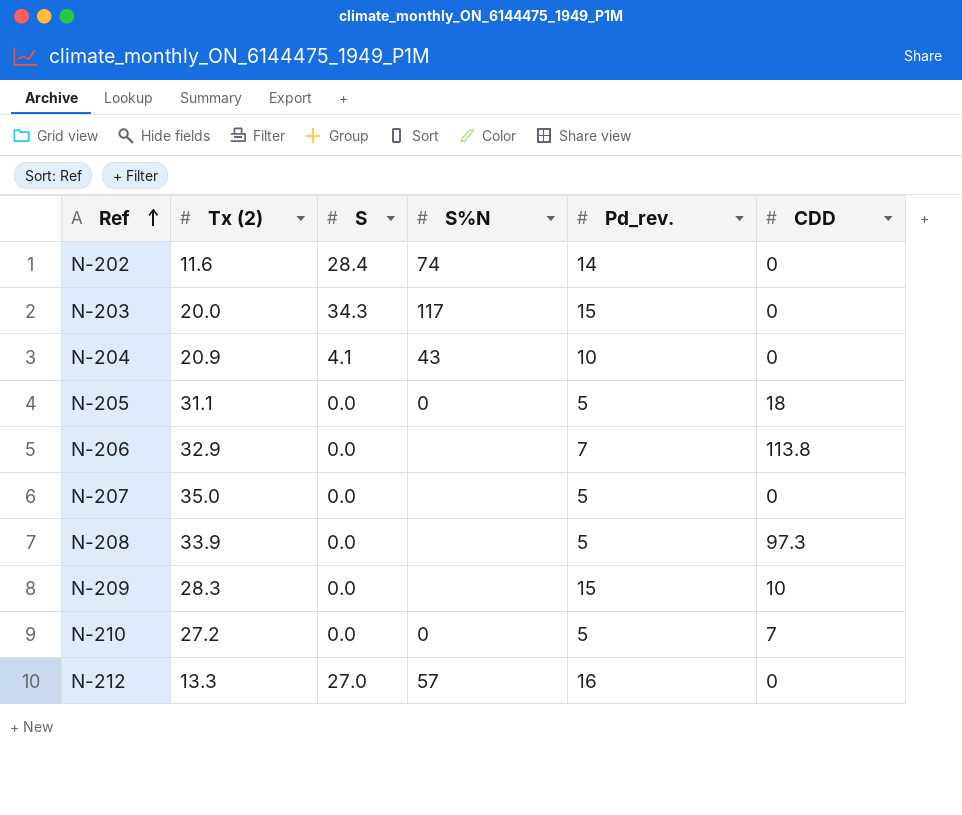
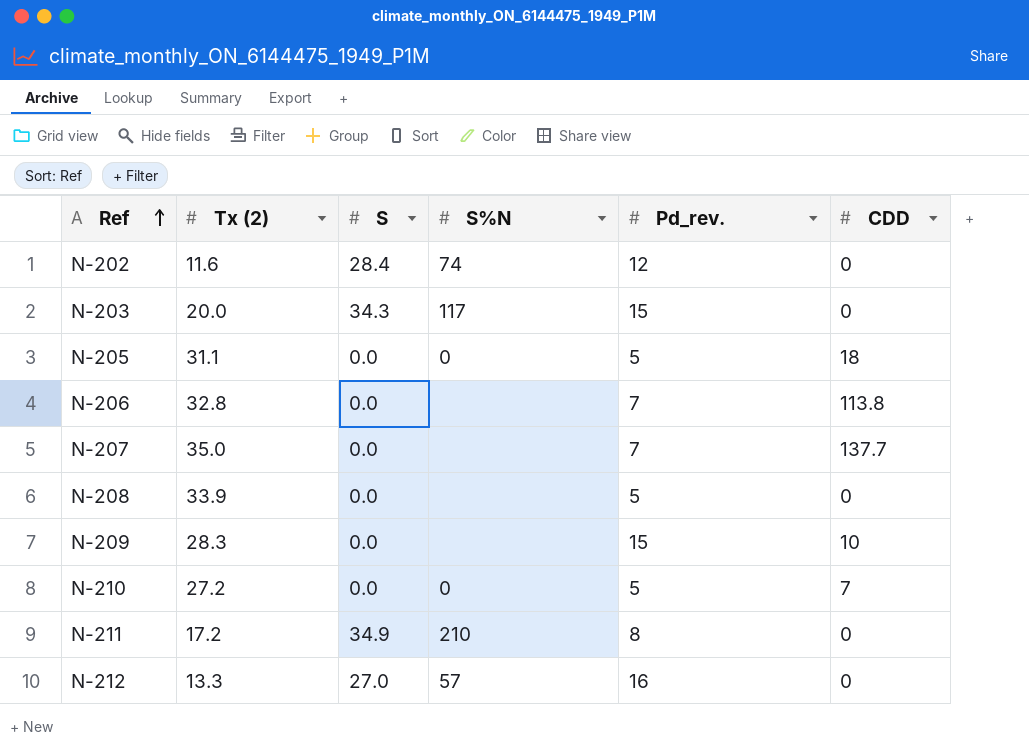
row N-204: 20.9 | 4.1 | 43 | 10 | 0 -> none
N-202 | Pd_rev.: 14 -> 12
N-206 | Tx (2): 32.9 -> 32.8
N-207 | Pd_rev.: 5 -> 7
N-207 | CDD: 0 -> 137.7
N-208 | CDD: 97.3 -> 0
row N-211: none -> 17.2 | 34.9 | 210 | 8 | 0

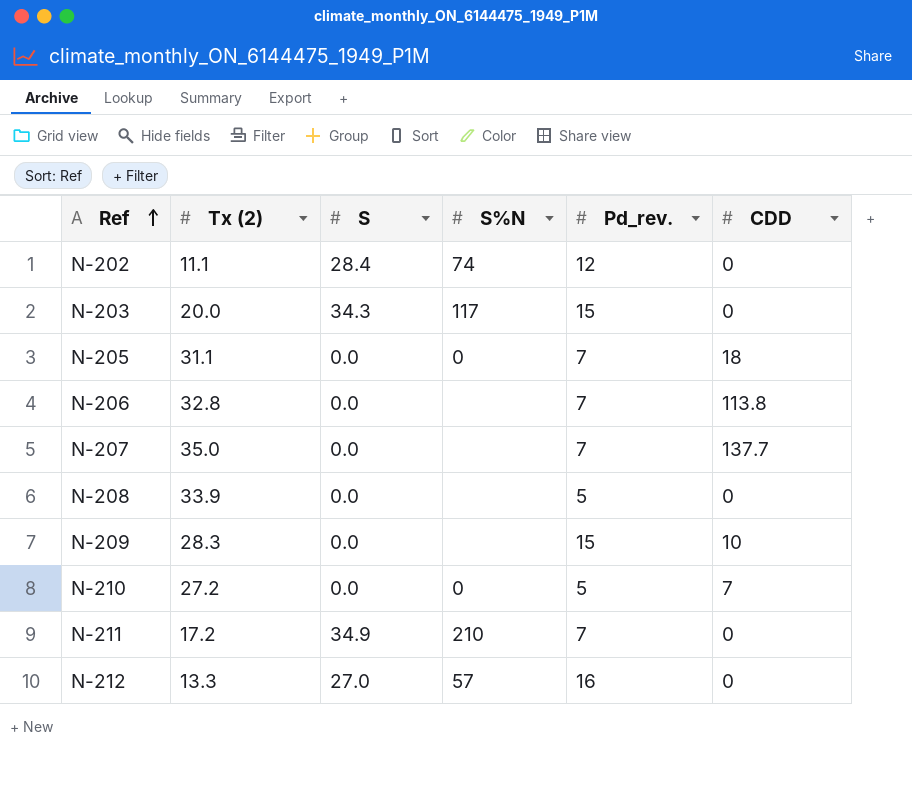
N-202 | Tx (2): 11.6 -> 11.1
N-205 | Pd_rev.: 5 -> 7
N-211 | Pd_rev.: 8 -> 7

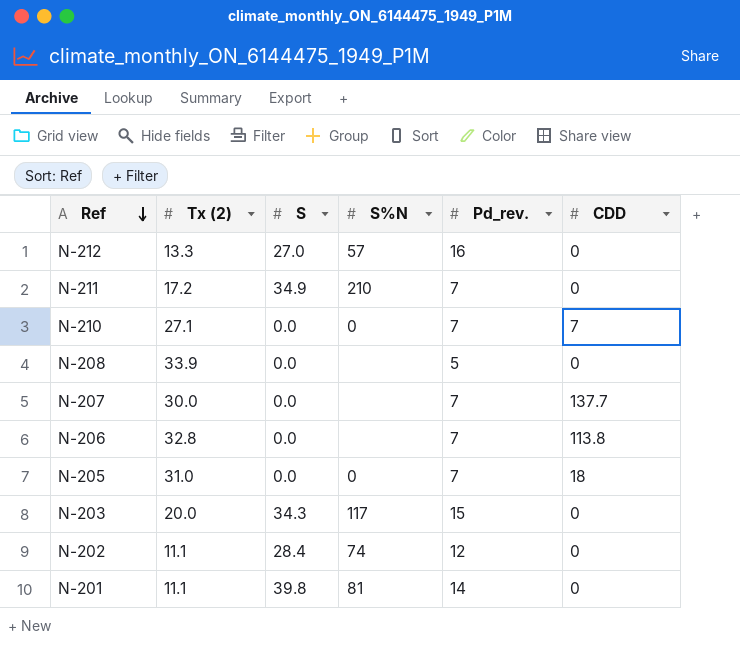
row order: Ref ascending -> Ref descending
row N-209: 28.3 | 0.0 | none | 15 | 10 -> none
N-210 | Tx (2): 27.2 -> 27.1
N-210 | Pd_rev.: 5 -> 7
N-207 | Tx (2): 35.0 -> 30.0
N-205 | Tx (2): 31.1 -> 31.0
row N-201: none -> 11.1 | 39.8 | 81 | 14 | 0

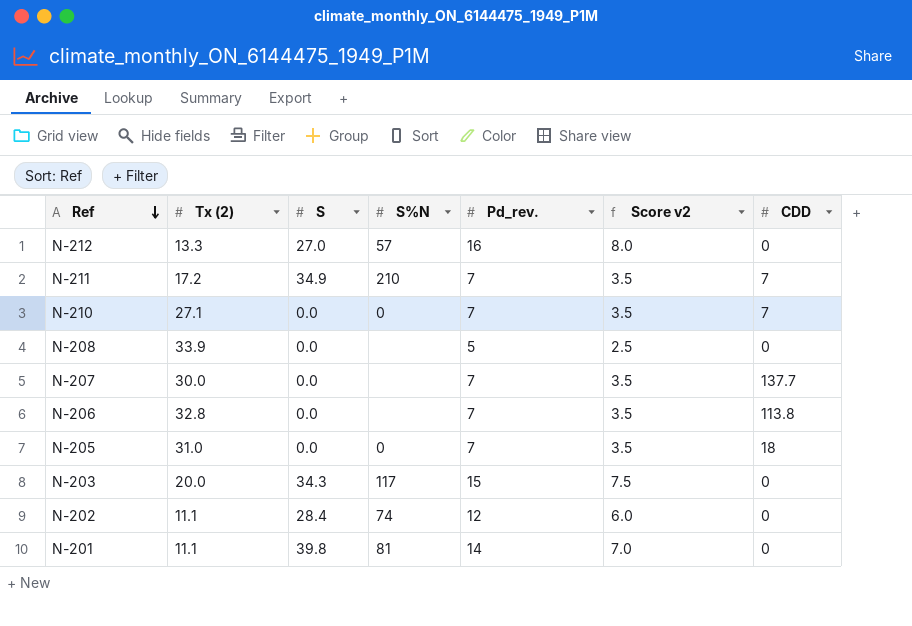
column Score v2 | formula: none -> [Pd_rev.] * 0.5
N-211 | CDD: 0 -> 7

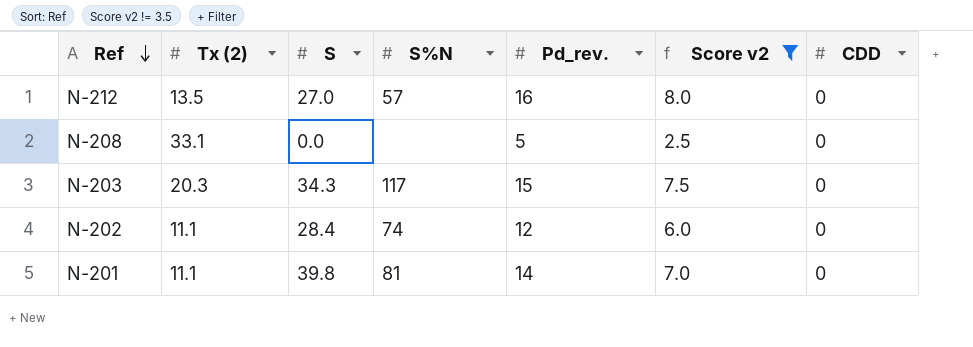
filter: none -> Score v2 != 3.5
N-212 | Tx (2): 13.3 -> 13.5
N-208 | Tx (2): 33.9 -> 33.1
N-203 | Tx (2): 20.0 -> 20.3

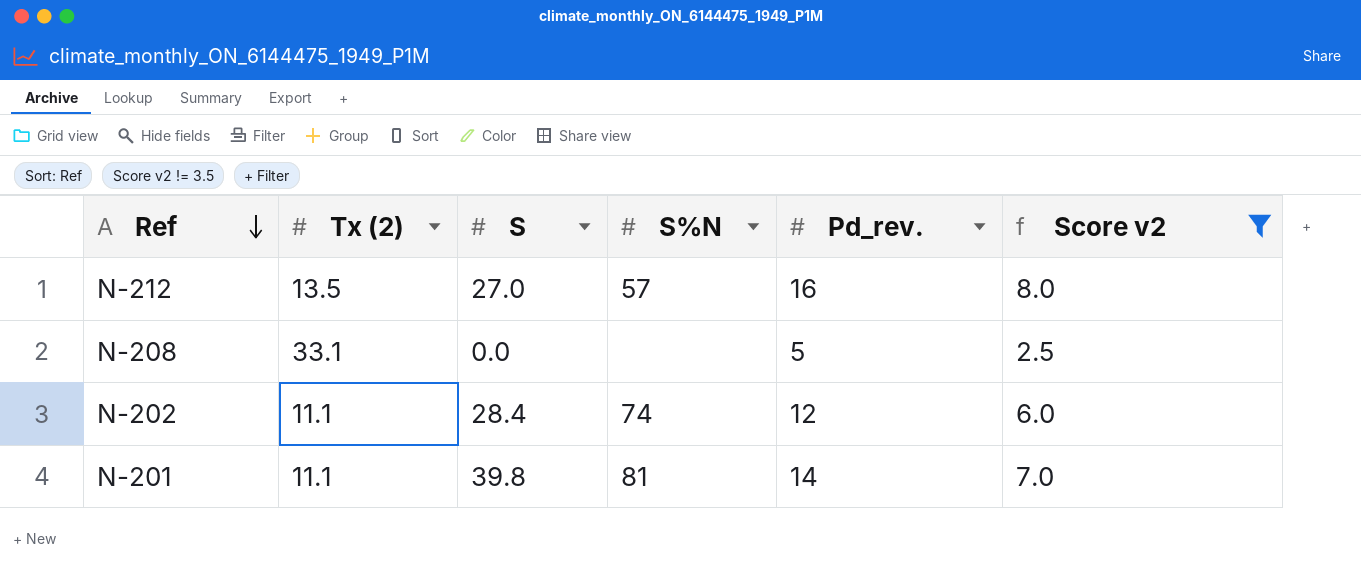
column CDD | position: 7 -> none
row N-203: 20.3 | 34.3 | 117 | 15 | 7.5 | 0 -> none

